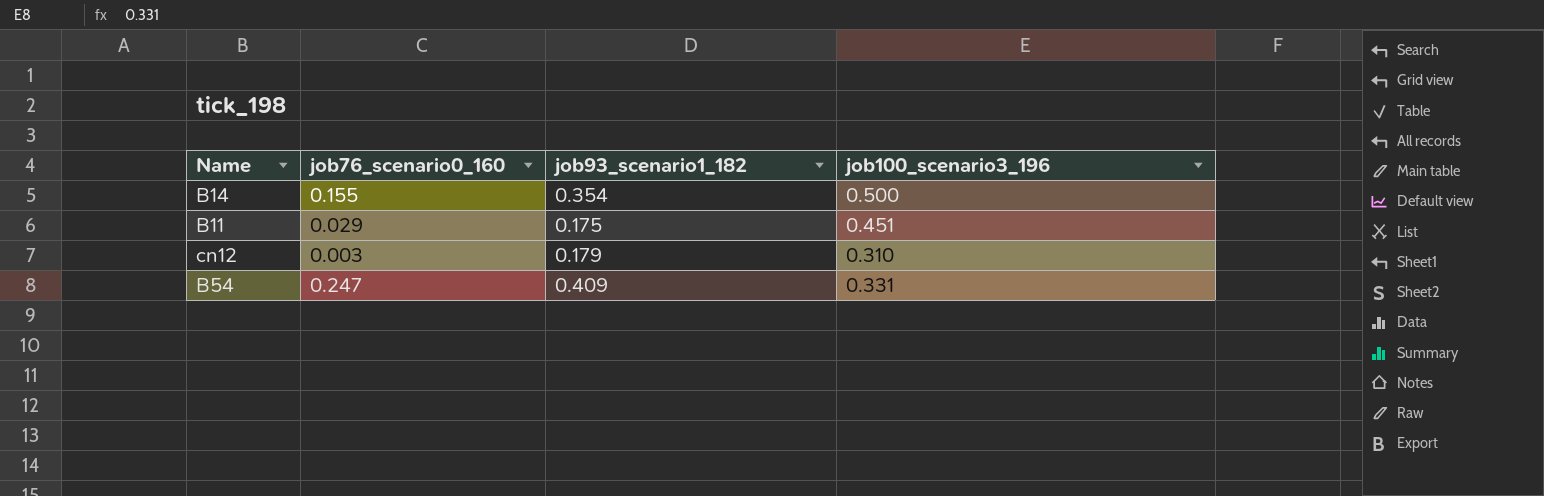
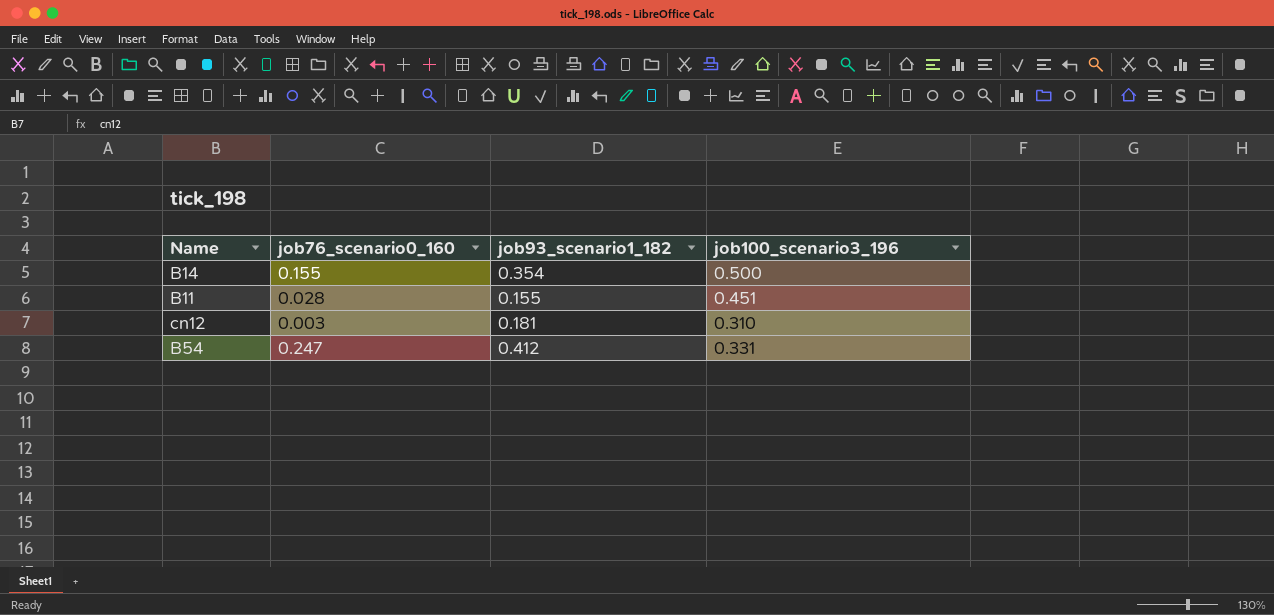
B11 | job76_scenario0_160: 0.029 -> 0.028
B11 | job93_scenario1_182: 0.175 -> 0.155
cn12 | job93_scenario1_182: 0.179 -> 0.181
B54 | job93_scenario1_182: 0.409 -> 0.412

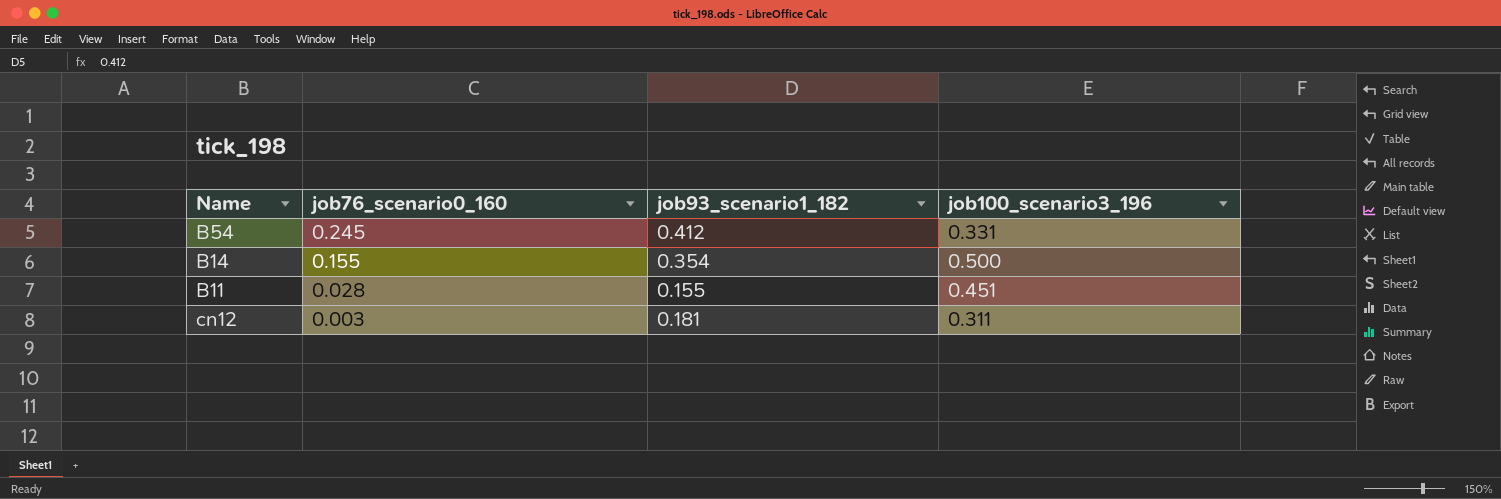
row order: none -> job76_scenario0_160 descending
B54 | job76_scenario0_160: 0.247 -> 0.245
cn12 | job100_scenario3_196: 0.310 -> 0.311

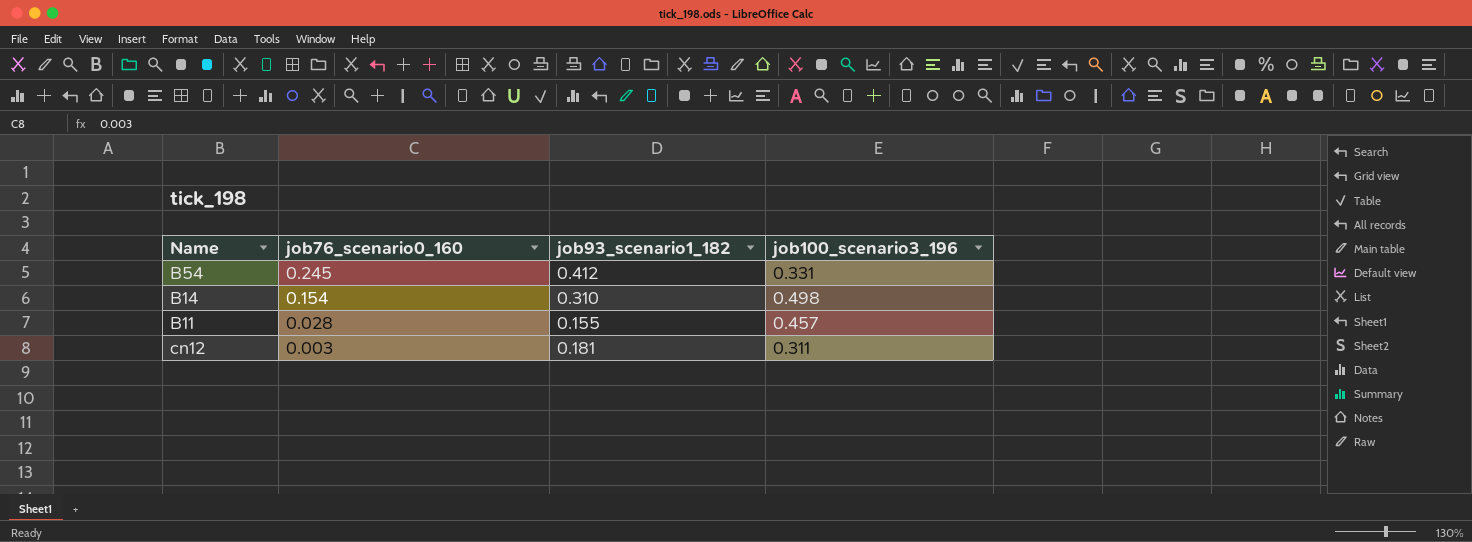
B14 | job76_scenario0_160: 0.155 -> 0.154
B14 | job93_scenario1_182: 0.354 -> 0.310
B14 | job100_scenario3_196: 0.500 -> 0.498
B11 | job100_scenario3_196: 0.451 -> 0.457

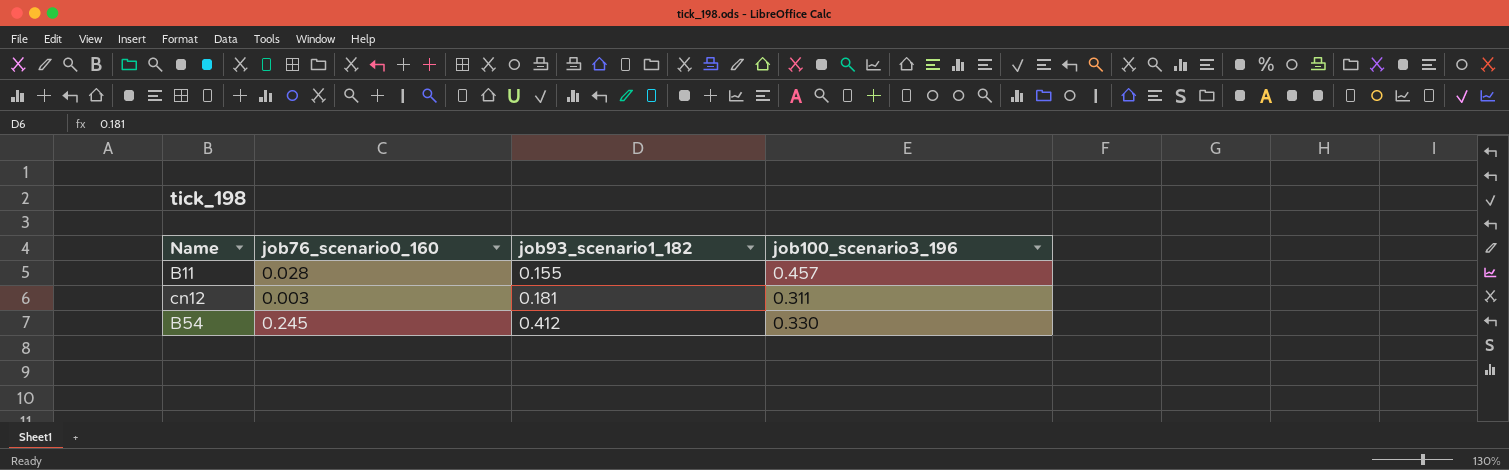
row order: job76_scenario0_160 descending -> job93_scenario1_182 ascending
row B14: 0.154 | 0.310 | 0.498 -> none
B54 | job100_scenario3_196: 0.331 -> 0.330

